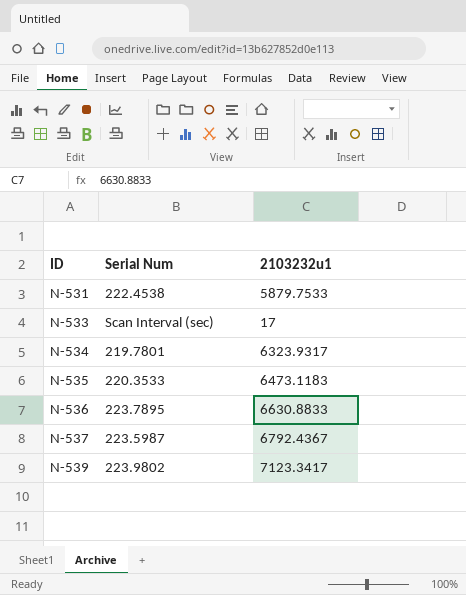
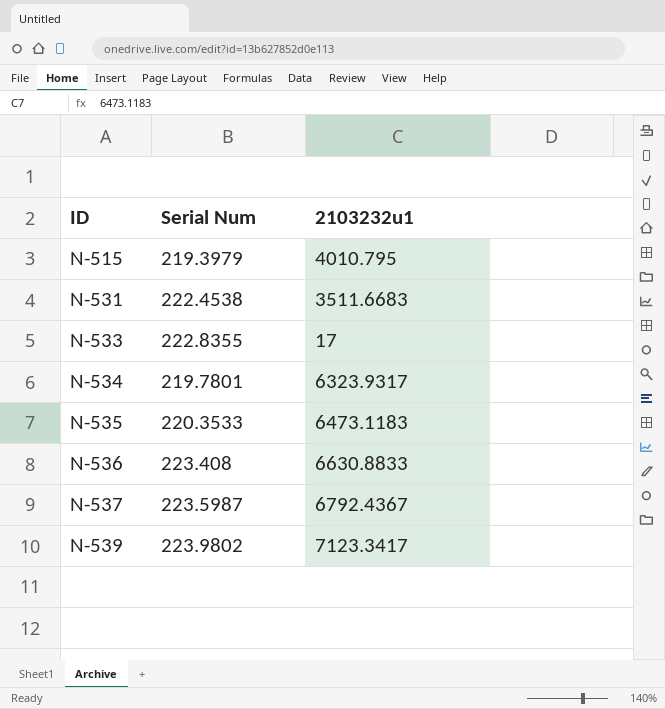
row N-515: none -> 219.3979 | 4010.795
N-531 | 2103232u1: 5879.7533 -> 3511.6683
N-533 | Serial Num: Scan Interval (sec) -> 222.8355
N-536 | Serial Num: 223.7895 -> 223.408

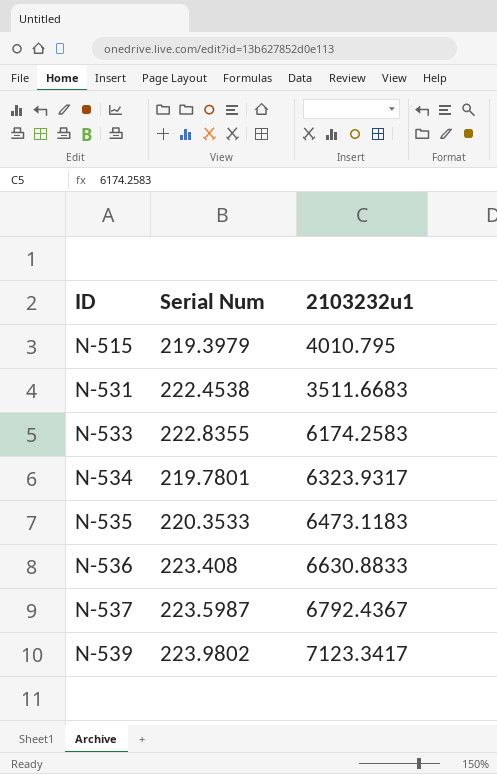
N-533 | 2103232u1: 17 -> 6174.2583

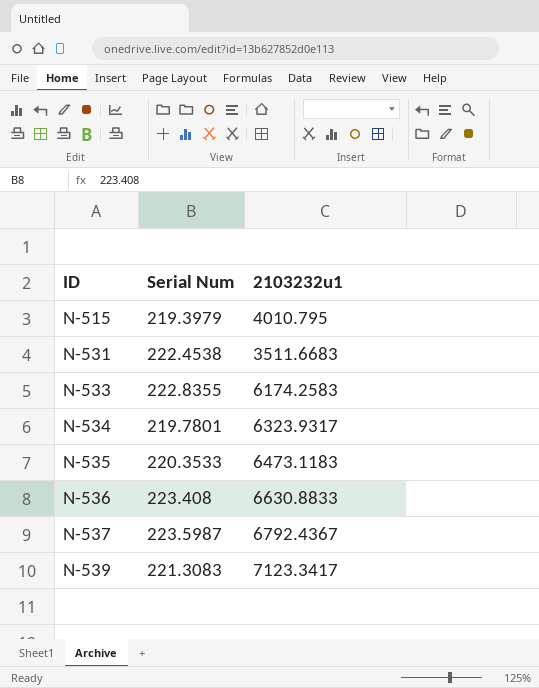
N-539 | Serial Num: 223.9802 -> 221.3083

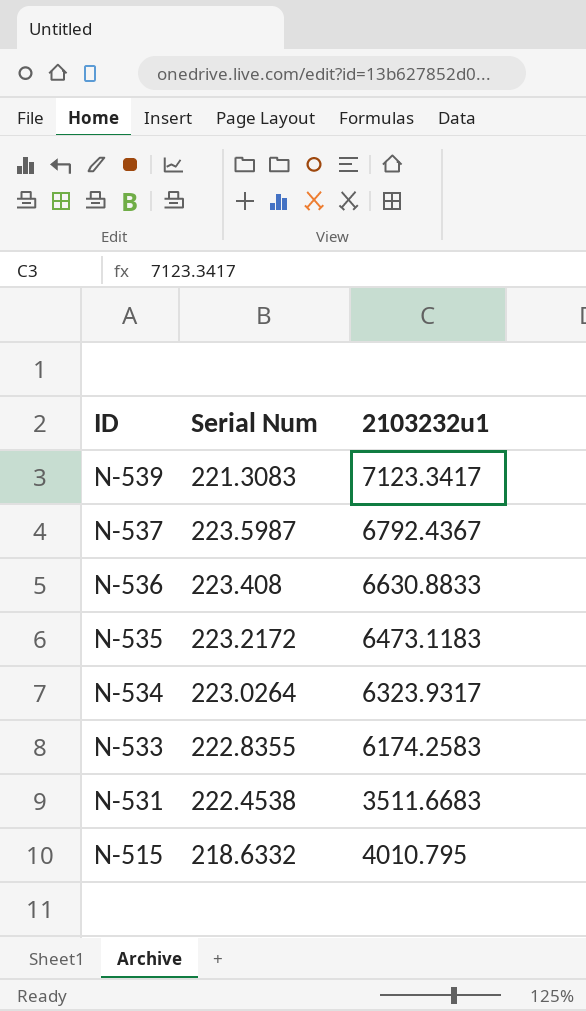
row order: ID ascending -> ID descending
N-535 | Serial Num: 220.3533 -> 223.2172
N-534 | Serial Num: 219.7801 -> 223.0264
N-515 | Serial Num: 219.3979 -> 218.6332

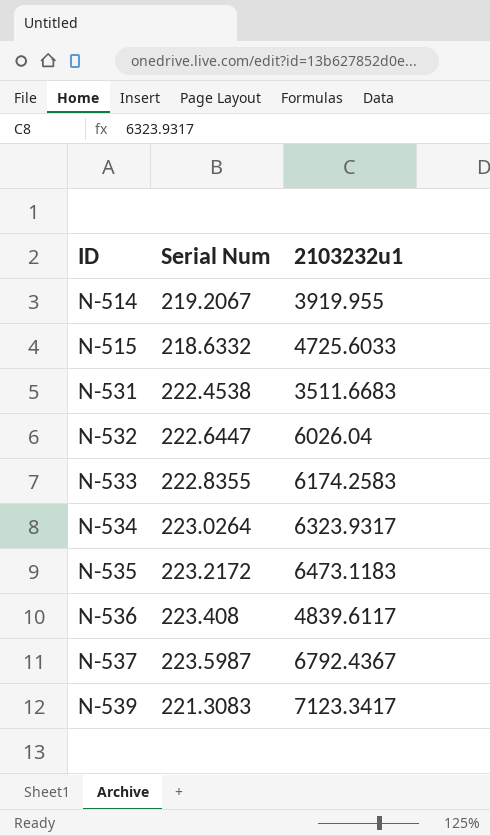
row order: ID descending -> ID ascending
row N-514: none -> 219.2067 | 3919.955
N-515 | 2103232u1: 4010.795 -> 4725.6033
row N-532: none -> 222.6447 | 6026.04
N-536 | 2103232u1: 6630.8833 -> 4839.6117

